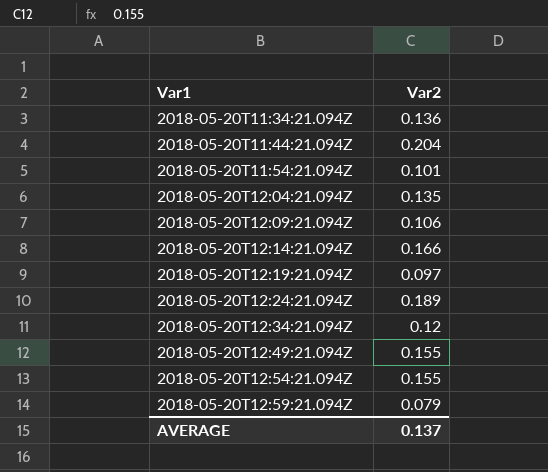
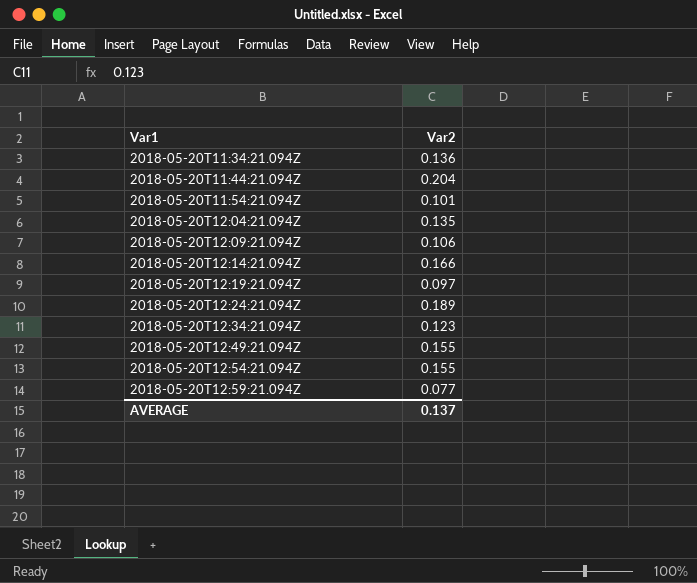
2018-05-20T12:34:21.094Z | Var2: 0.12 -> 0.123
2018-05-20T12:59:21.094Z | Var2: 0.079 -> 0.077

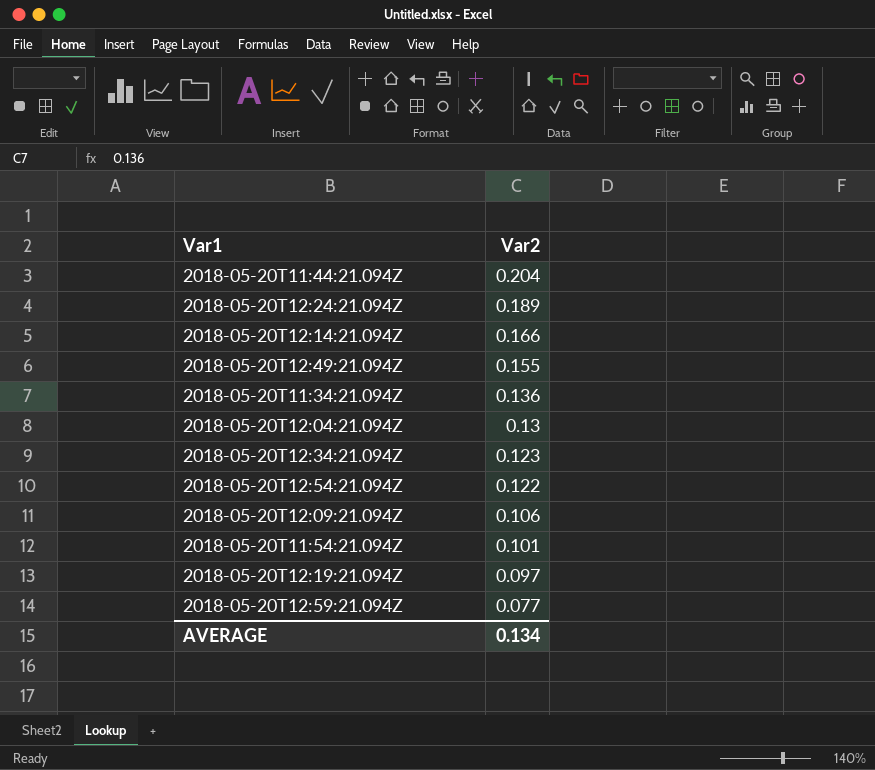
row order: Var1 ascending -> Var2 descending
2018-05-20T12:04:21.094Z | Var2: 0.135 -> 0.13
2018-05-20T12:54:21.094Z | Var2: 0.155 -> 0.122
AVERAGE | Var2: 0.137 -> 0.134

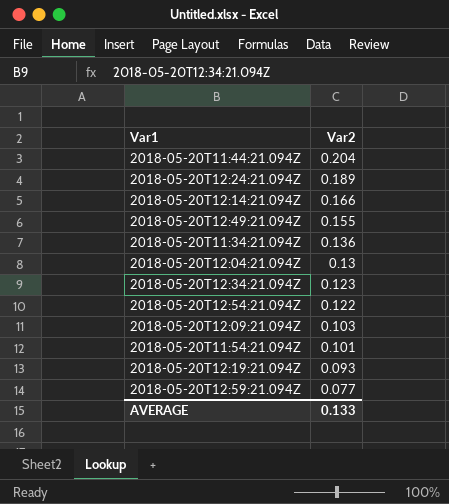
2018-05-20T12:09:21.094Z | Var2: 0.106 -> 0.103
2018-05-20T12:19:21.094Z | Var2: 0.097 -> 0.093
AVERAGE | Var2: 0.134 -> 0.133

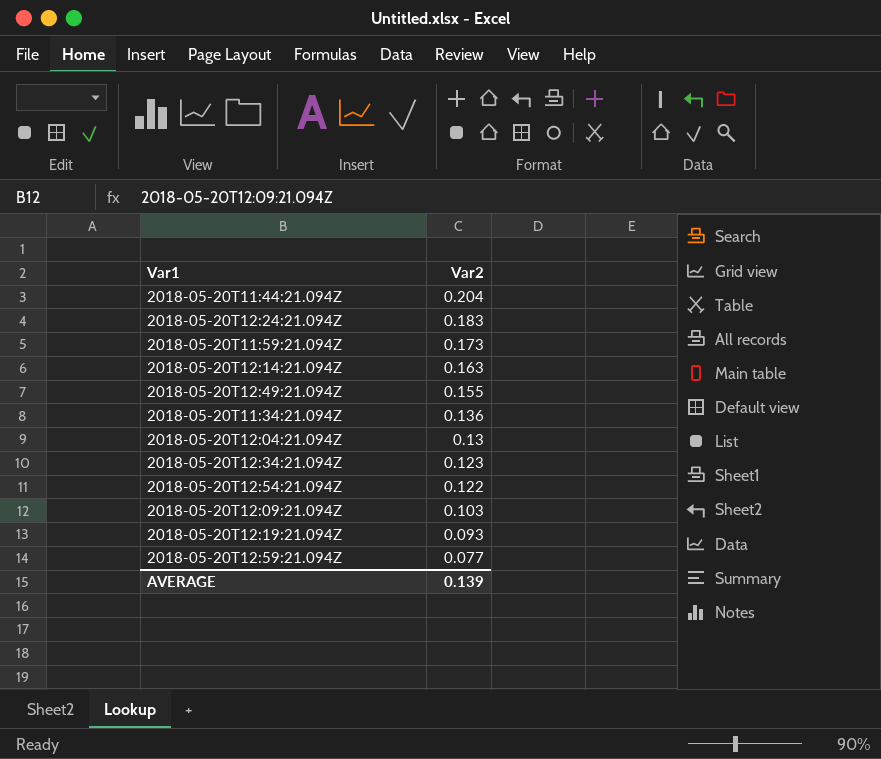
row 2018-05-20T11:54:21.094Z: 0.101 -> none
2018-05-20T12:24:21.094Z | Var2: 0.189 -> 0.183
row 2018-05-20T11:59:21.094Z: none -> 0.173
2018-05-20T12:14:21.094Z | Var2: 0.166 -> 0.163
AVERAGE | Var2: 0.133 -> 0.139

